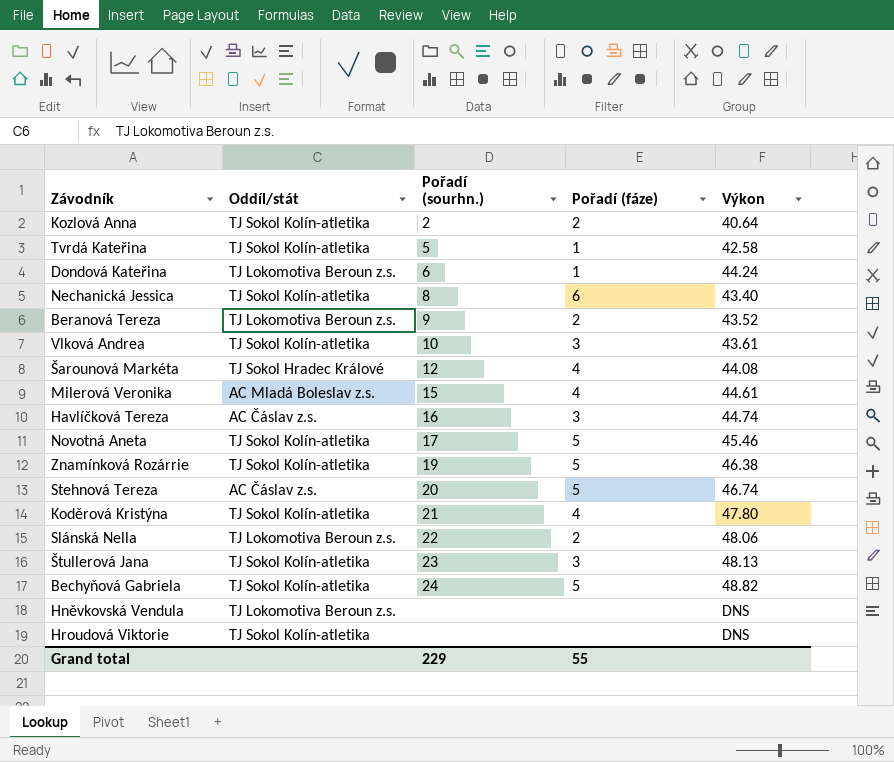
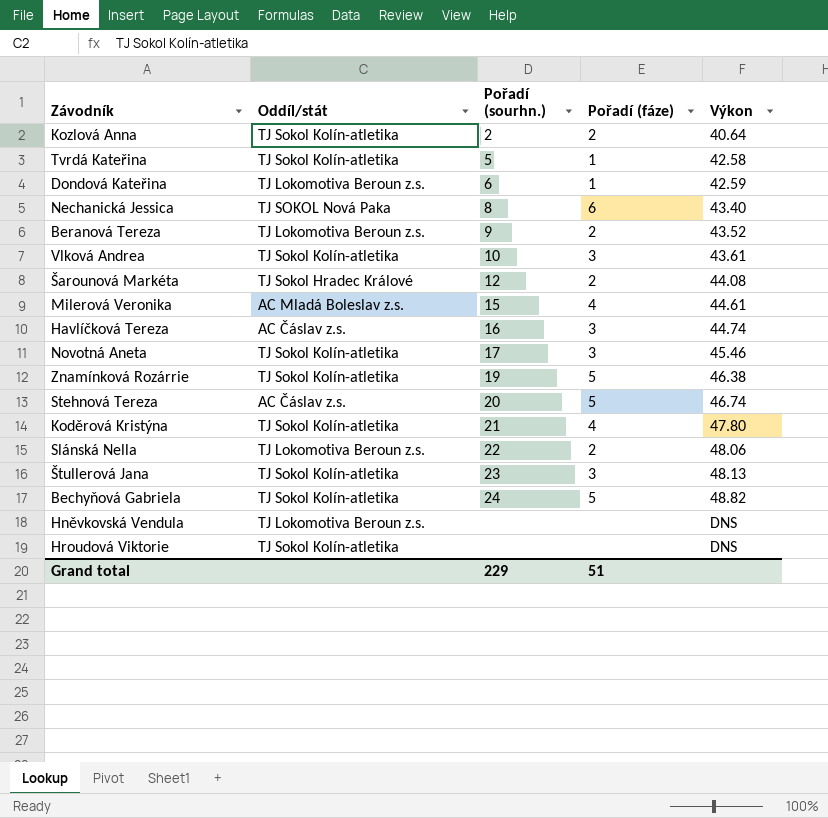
Dondová Kateřina | Výkon: 44.24 -> 42.59
Nechanická Jessica | Oddíl/stát: TJ Sokol Kolín-atletika -> TJ SOKOL Nová Paka
Šarounová Markéta | Pořadí (fáze): 4 -> 2
Novotná Aneta | Pořadí (fáze): 5 -> 3
Grand total | Pořadí (fáze): 55 -> 51

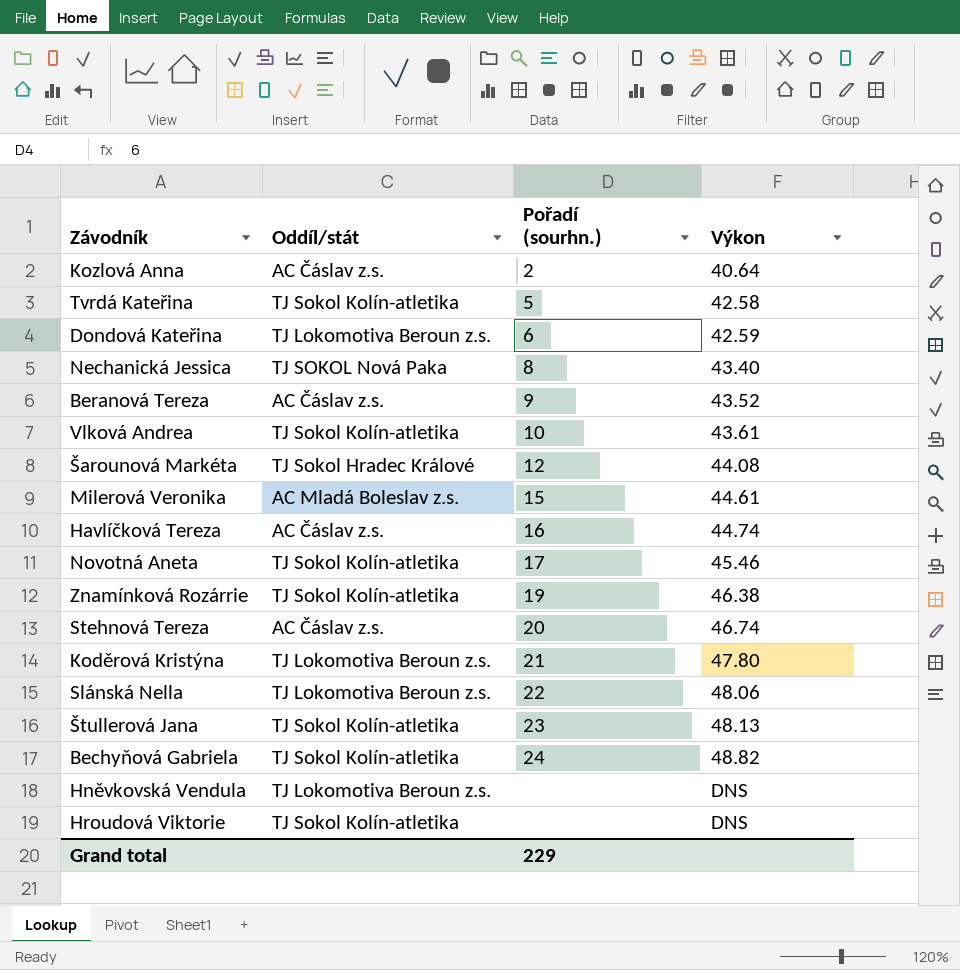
column Pořadí (fáze) | position: 4 -> none
Kozlová Anna | Oddíl/stát: TJ Sokol Kolín-atletika -> AC Čáslav z.s.
Beranová Tereza | Oddíl/stát: TJ Lokomotiva Beroun z.s. -> AC Čáslav z.s.
Koděrová Kristýna | Oddíl/stát: TJ Sokol Kolín-atletika -> TJ Lokomotiva Beroun z.s.

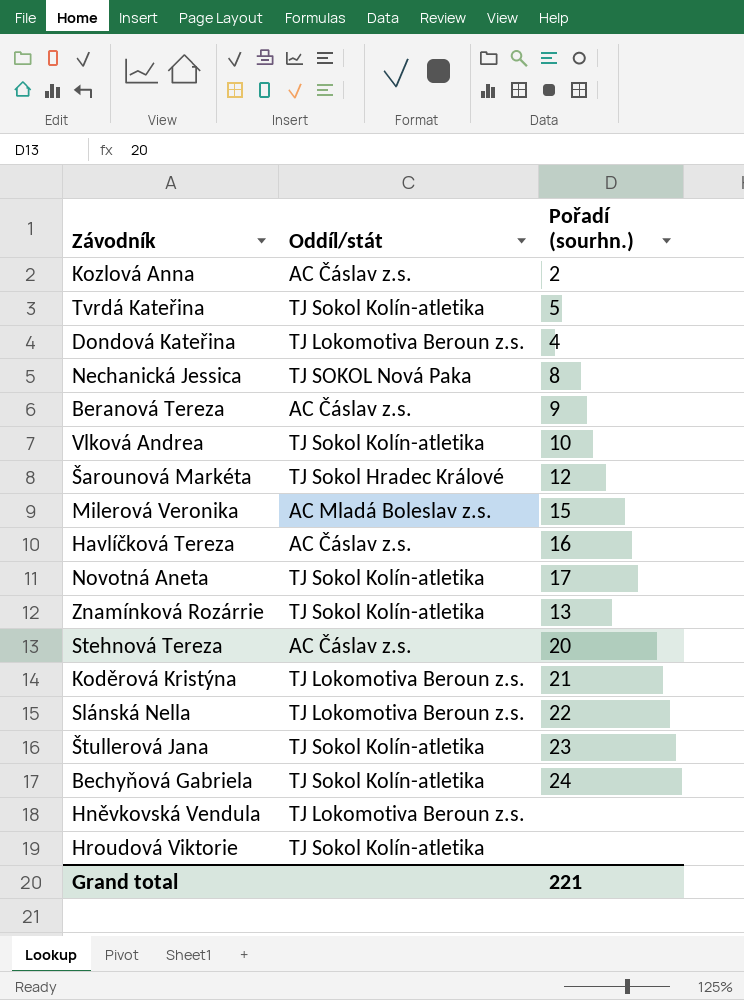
column Výkon | position: 4 -> none
Dondová Kateřina | Pořadí (sourhn.): 6 -> 4
Znamínková Rozárrie | Pořadí (sourhn.): 19 -> 13
Grand total | Pořadí (sourhn.): 229 -> 221

